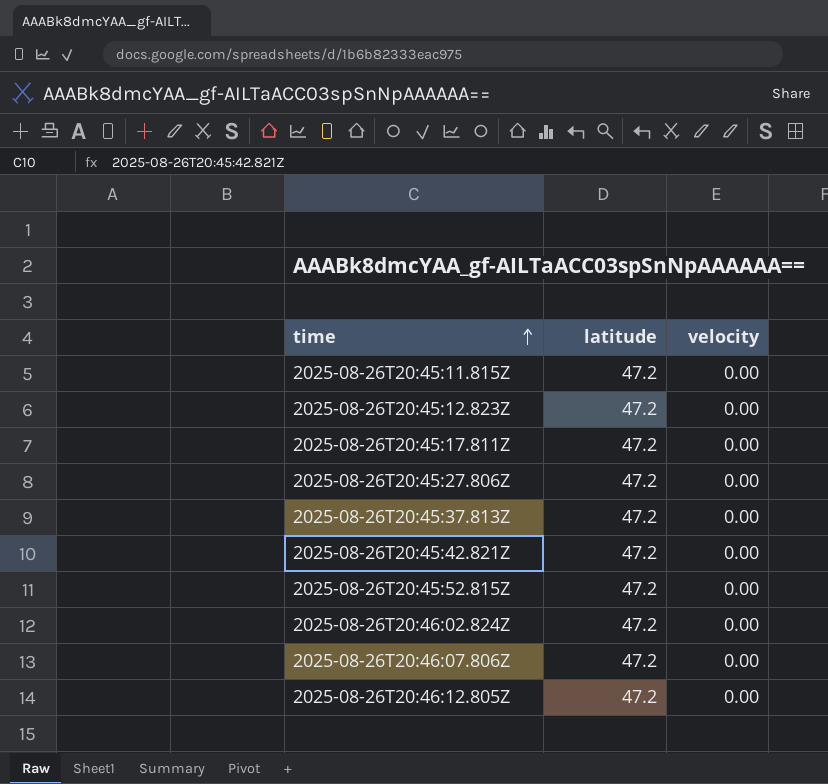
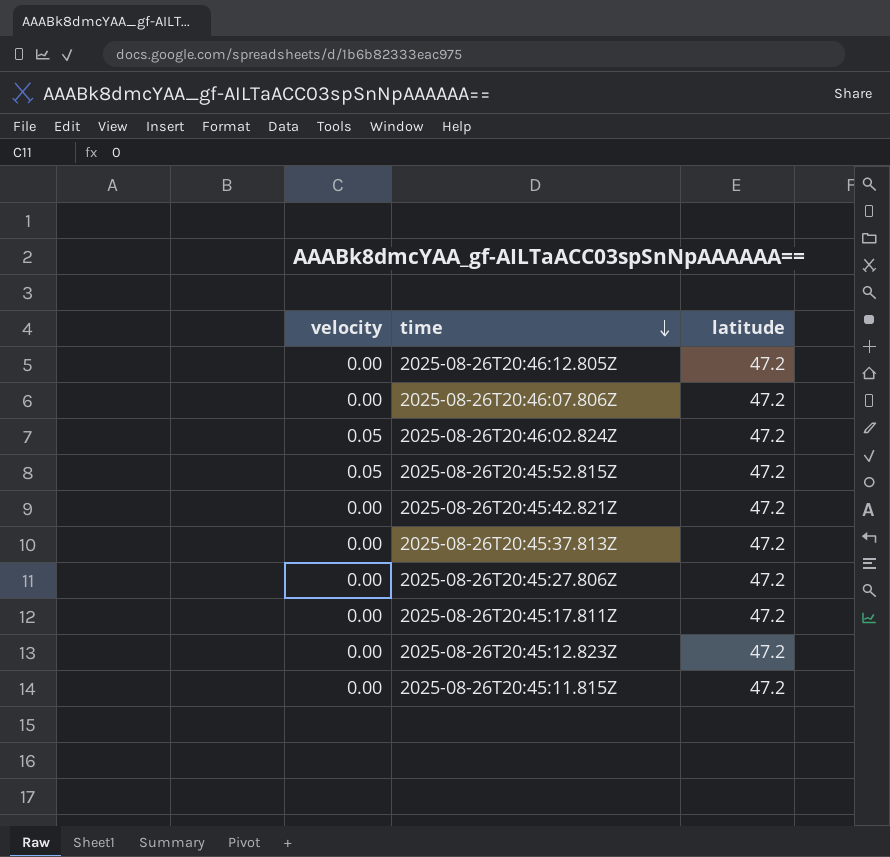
row order: time ascending -> time descending
column velocity | position: 3 -> 1
2025-08-26T20:46:02.824Z | velocity: 0.00 -> 0.05
2025-08-26T20:45:52.815Z | velocity: 0.00 -> 0.05

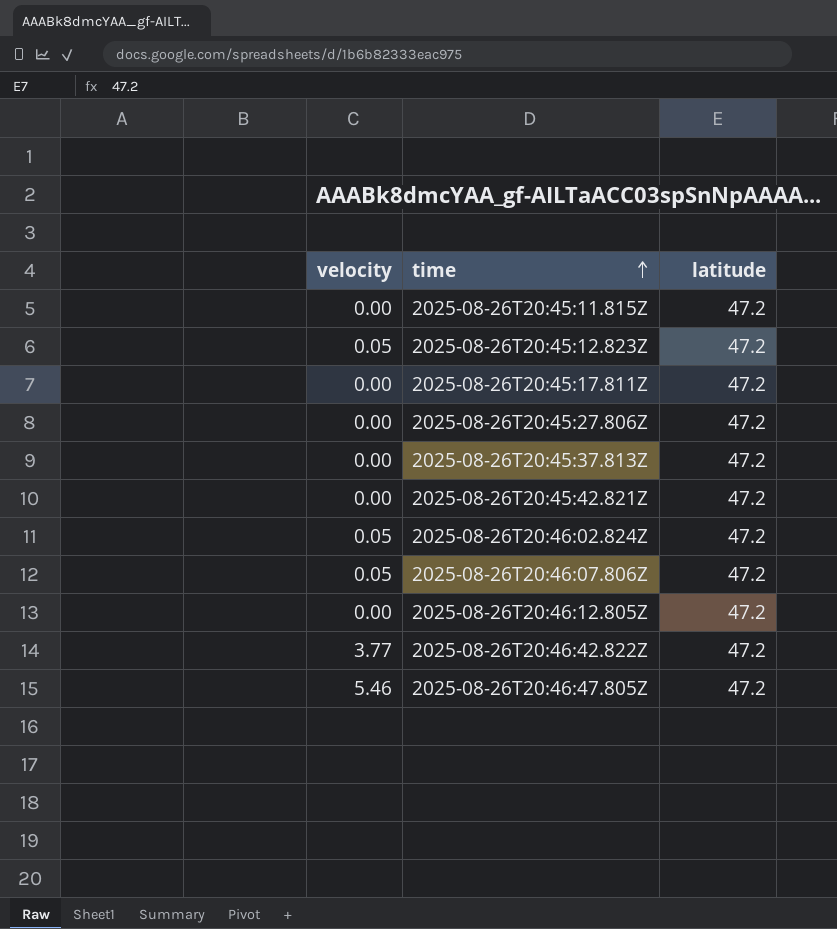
row order: time descending -> time ascending
row 2025-08-26T20:45:52.815Z: 0.05 | 47.2 -> none
2025-08-26T20:45:12.823Z | velocity: 0.00 -> 0.05
2025-08-26T20:46:07.806Z | velocity: 0.00 -> 0.05
row 2025-08-26T20:46:42.822Z: none -> 3.77 | 47.2
row 2025-08-26T20:46:47.805Z: none -> 5.46 | 47.2

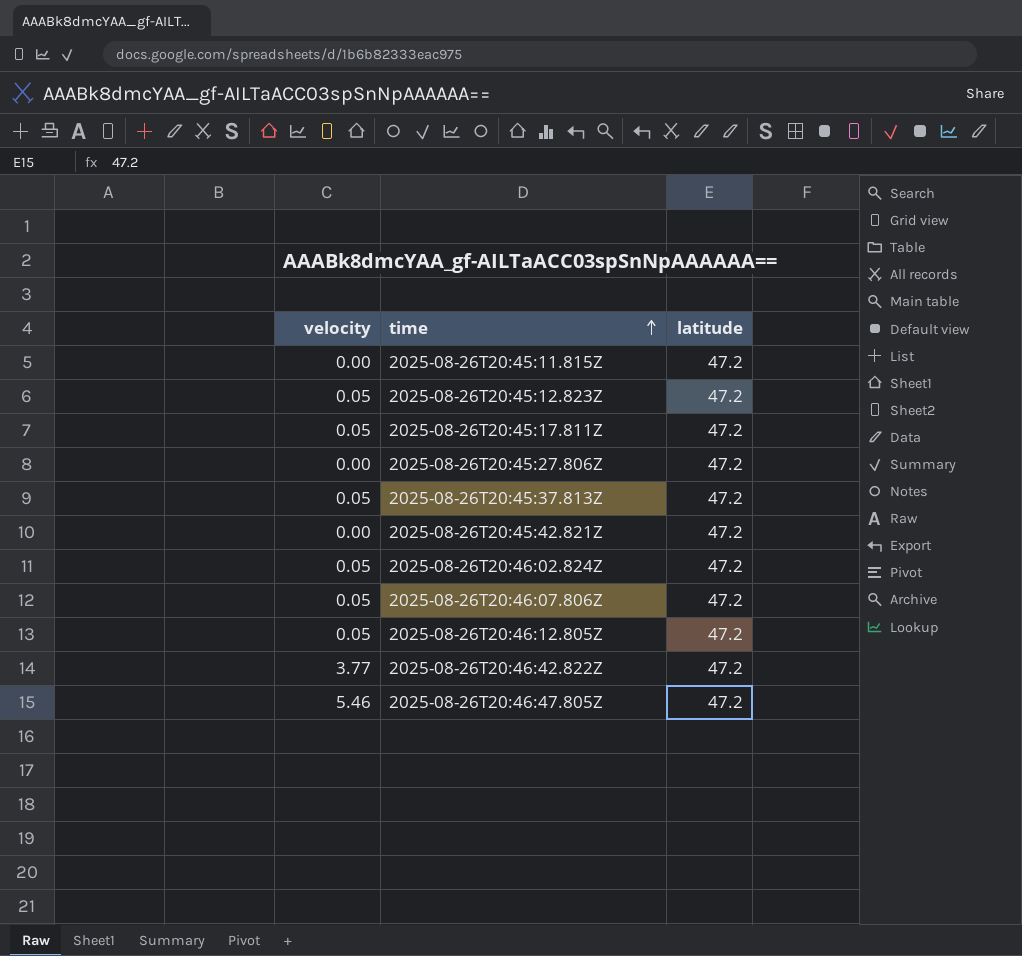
2025-08-26T20:45:17.811Z | velocity: 0.00 -> 0.05
2025-08-26T20:45:37.813Z | velocity: 0.00 -> 0.05
2025-08-26T20:46:12.805Z | velocity: 0.00 -> 0.05

